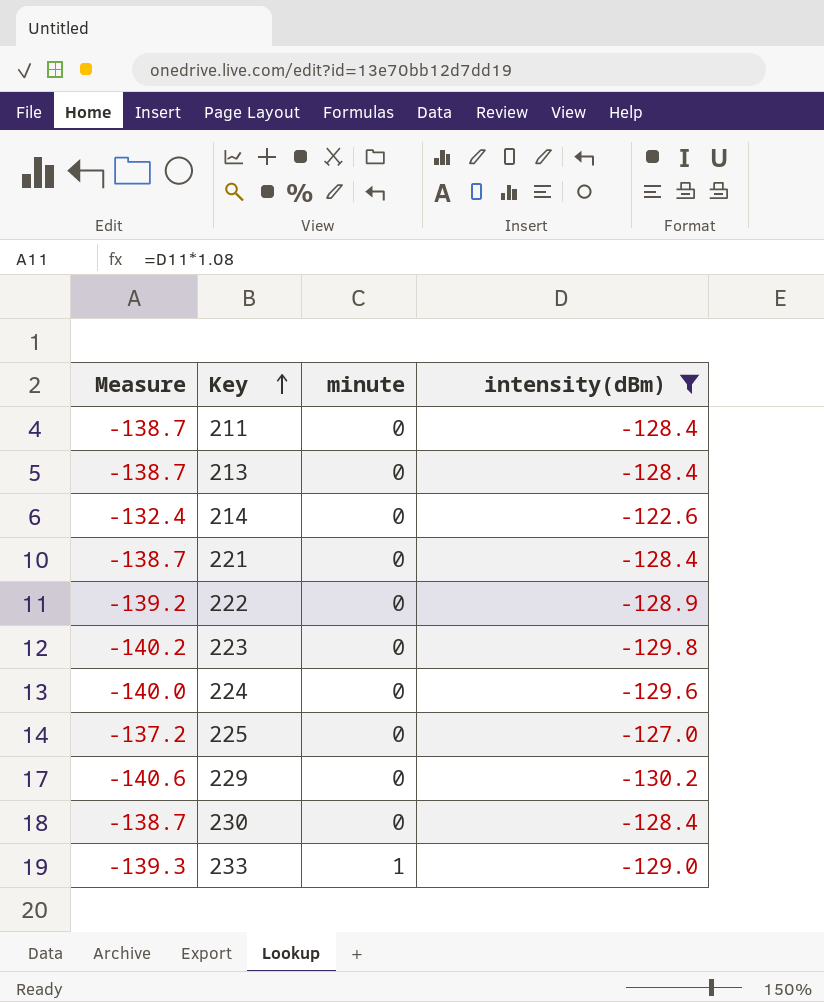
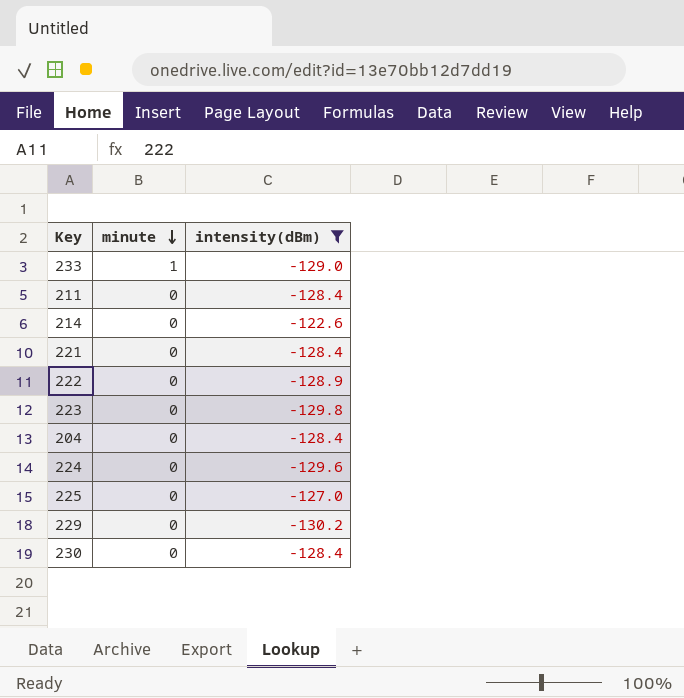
row order: Key ascending -> minute descending
column Measure | formula: [intensity(dBm)] * 1.08 -> none
row 213: -138.7 | 0 | -128.4 -> none
row 204: none -> 0 | -128.4

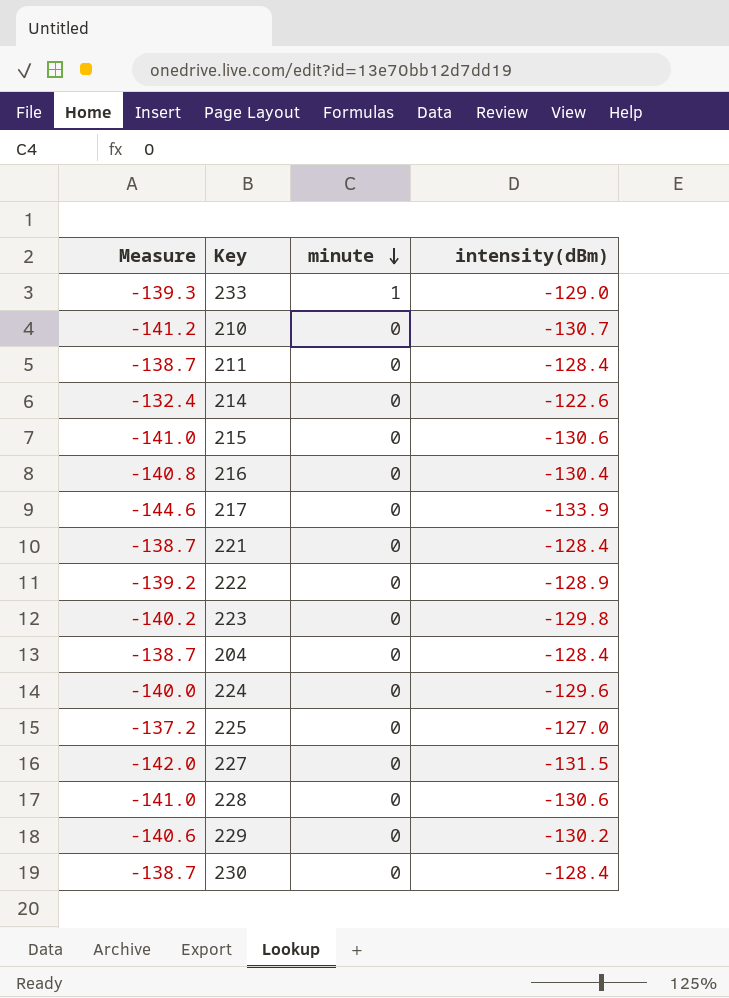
filter: intensity(dBm) >= -130.2 -> none
column Measure | formula: none -> [intensity(dBm)] * 1.08

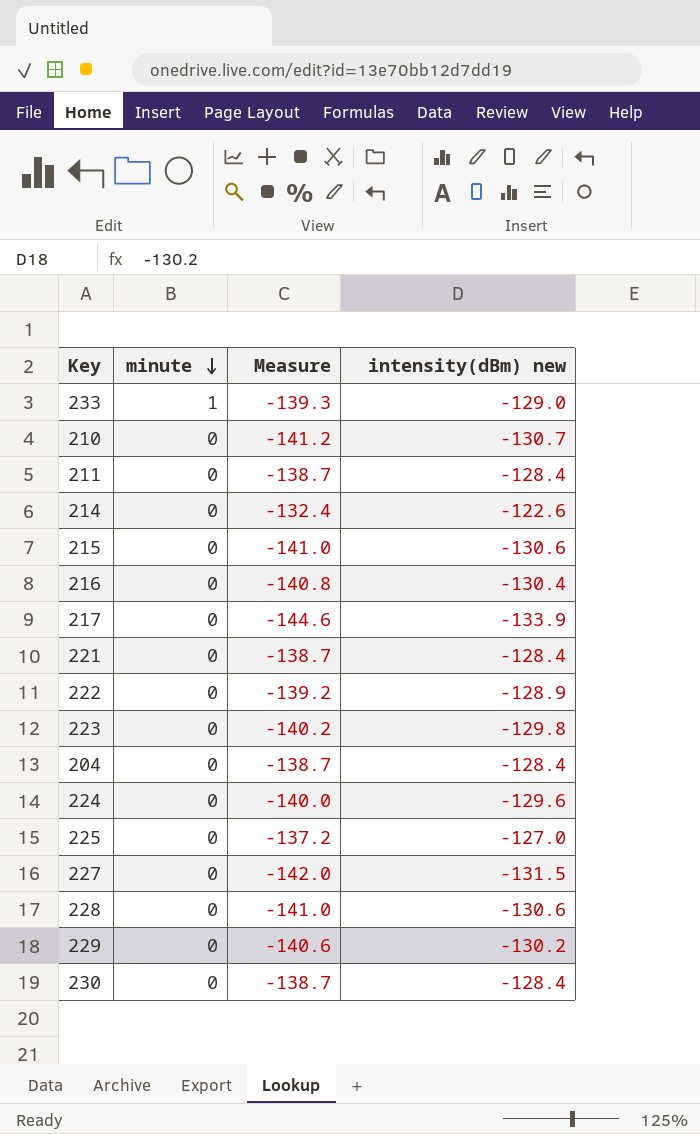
column Measure | position: 1 -> 3
column name: intensity(dBm) -> intensity(dBm) new

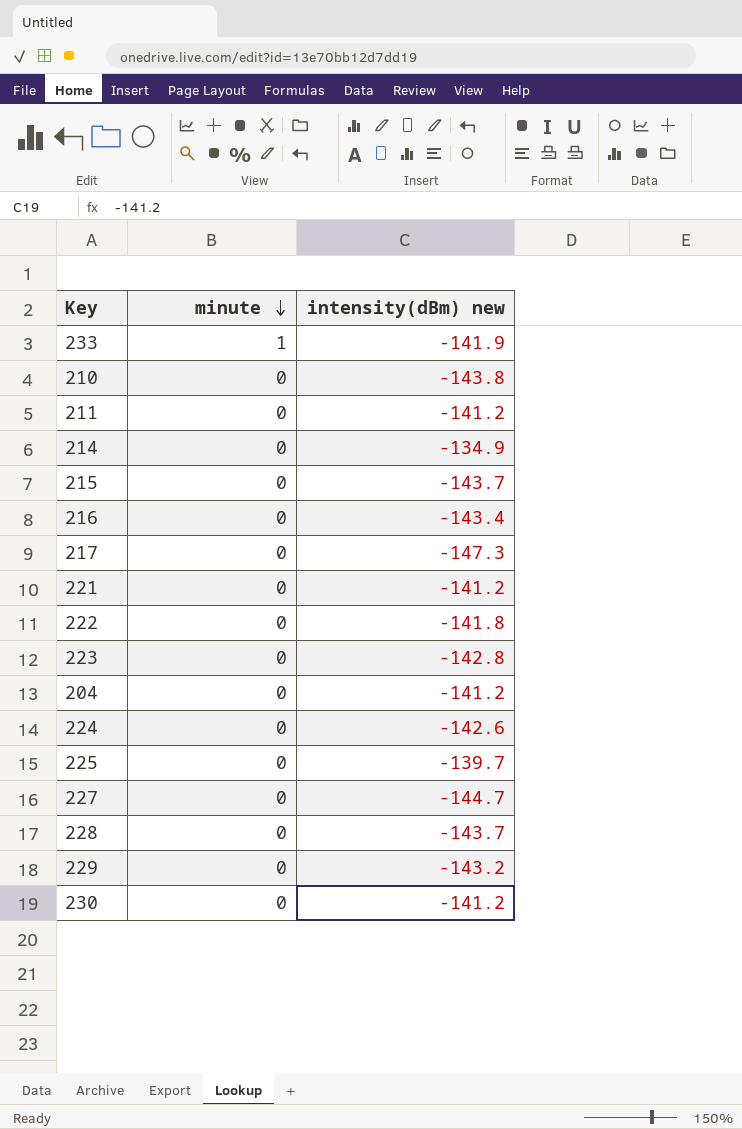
column Measure | formula: [intensity(dBm) new] * 1.08 -> none
233 | intensity(dBm) new: -129.0 -> -141.9
210 | intensity(dBm) new: -130.7 -> -143.8
211 | intensity(dBm) new: -128.4 -> -141.2
214 | intensity(dBm) new: -122.6 -> -134.9
215 | intensity(dBm) new: -130.6 -> -143.7
216 | intensity(dBm) new: -130.4 -> -143.4
217 | intensity(dBm) new: -133.9 -> -147.3
221 | intensity(dBm) new: -128.4 -> -141.2
222 | intensity(dBm) new: -128.9 -> -141.8
223 | intensity(dBm) new: -129.8 -> -142.8
204 | intensity(dBm) new: -128.4 -> -141.2
224 | intensity(dBm) new: -129.6 -> -142.6
225 | intensity(dBm) new: -127.0 -> -139.7
227 | intensity(dBm) new: -131.5 -> -144.7
228 | intensity(dBm) new: -130.6 -> -143.7
229 | intensity(dBm) new: -130.2 -> -143.2
230 | intensity(dBm) new: -128.4 -> -141.2

